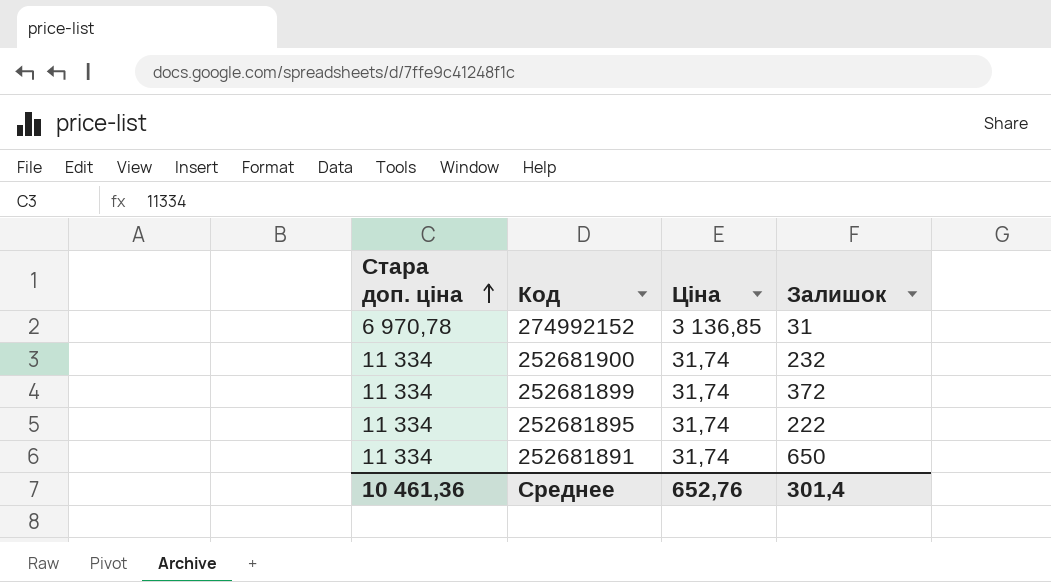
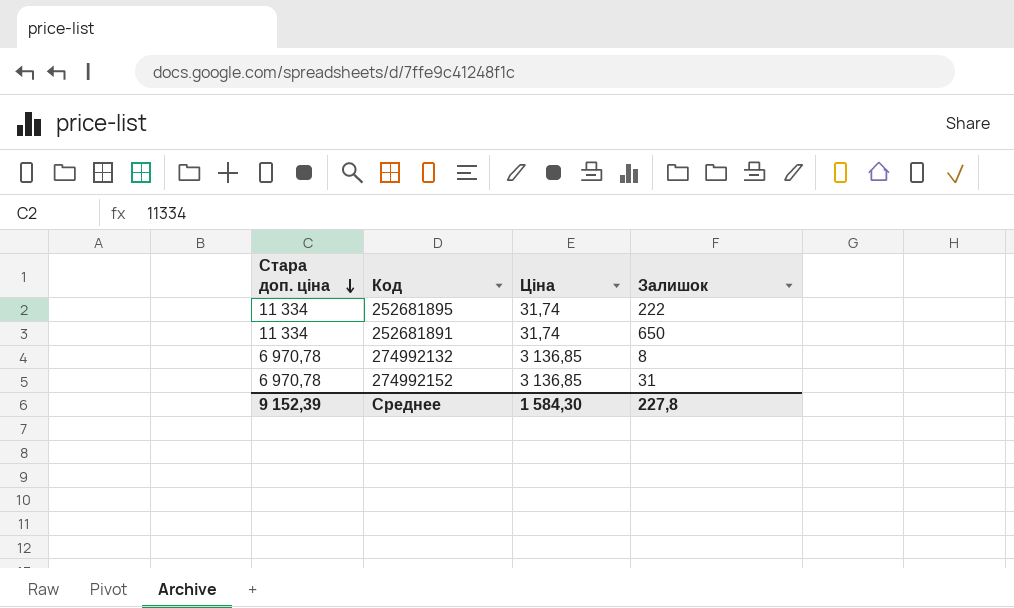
row order: Стара доп. ціна ascending -> Стара доп. ціна descending
row 252681900: 11 334 | 31,74 | 232 -> none
row 252681899: 11 334 | 31,74 | 372 -> none
row 274992132: none -> 6 970,78 | 3 136,85 | 8
Среднее | Стара доп. ціна: 10 461,36 -> 9 152,39
Среднее | Ціна: 652,76 -> 1 584,30
Среднее | Залишок: 301,4 -> 227,8

